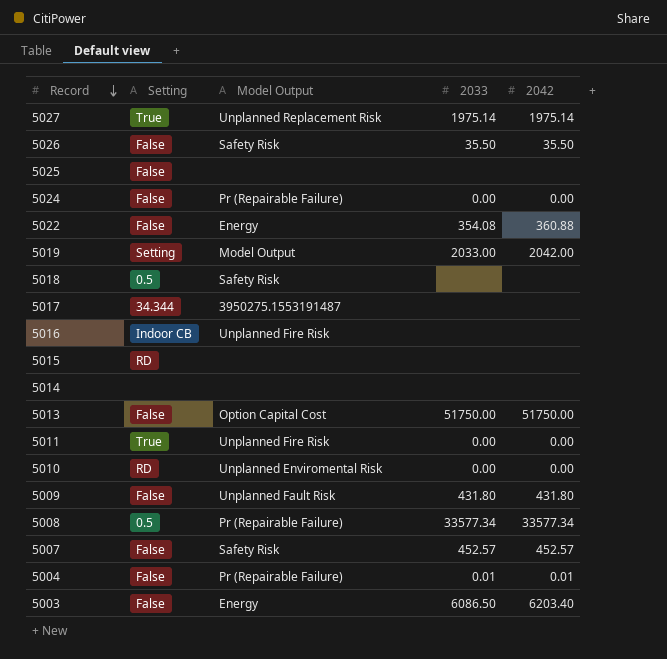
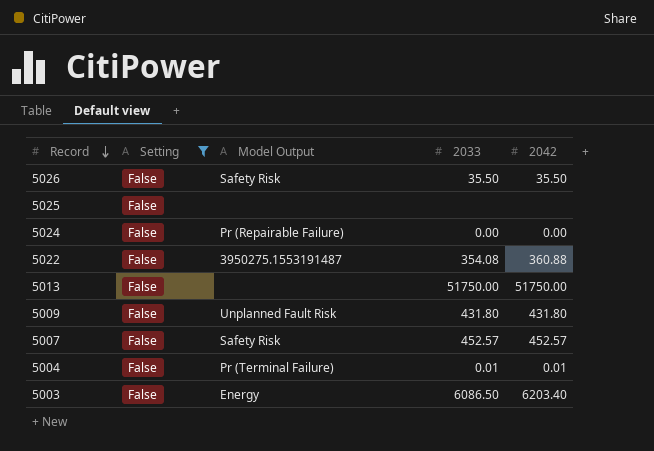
filter: none -> Setting = False
5022 | Model Output: Energy -> 3950275.1553191487
5013 | Model Output: Option Capital Cost -> none
5004 | Model Output: Pr (Repairable Failure) -> Pr (Terminal Failure)

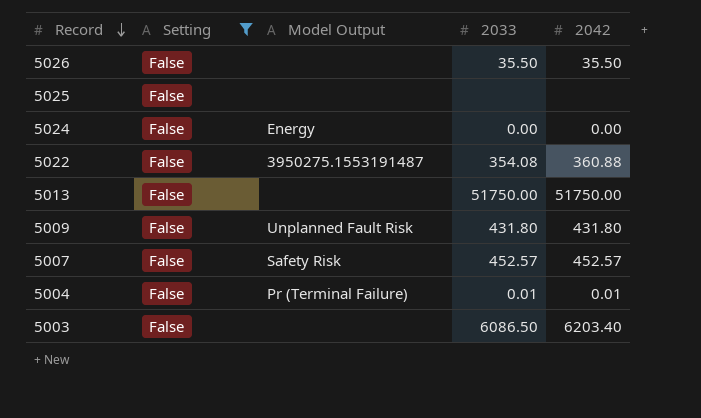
5026 | Model Output: Safety Risk -> none
5024 | Model Output: Pr (Repairable Failure) -> Energy
5003 | Model Output: Energy -> none

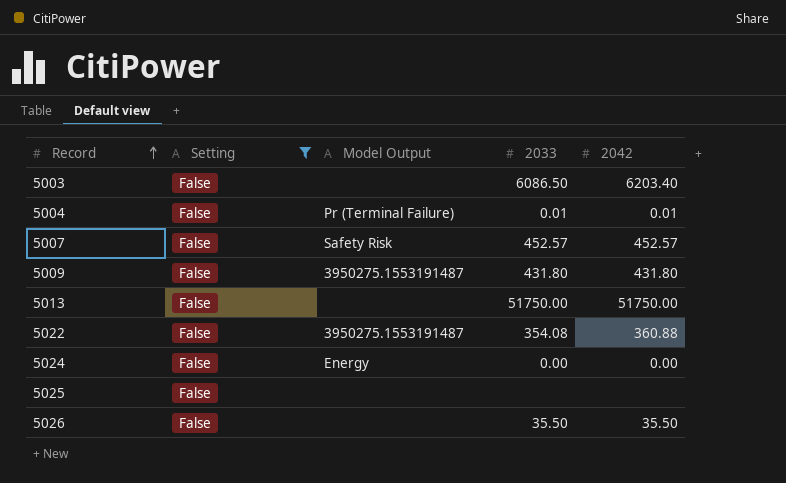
row order: Record descending -> Record ascending
5009 | Model Output: Unplanned Fault Risk -> 3950275.1553191487

